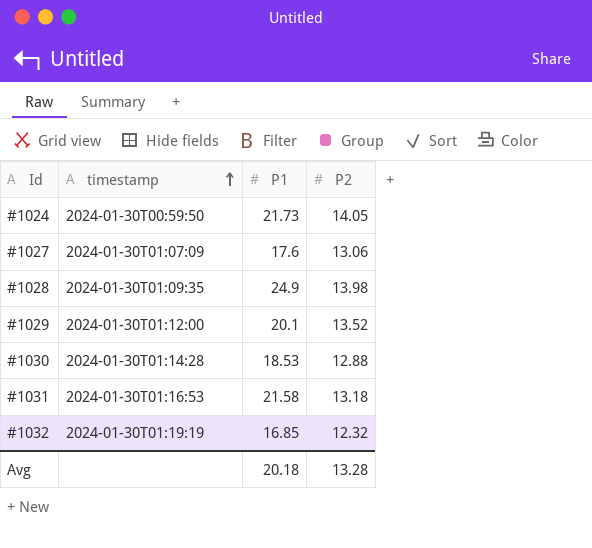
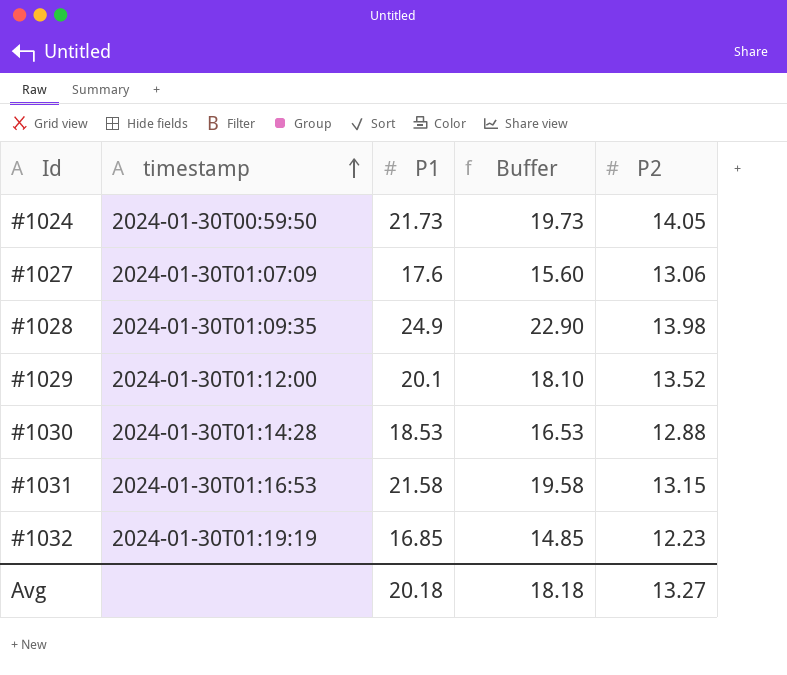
column Buffer | formula: none -> [P1] - 2
#1031 | P2: 13.18 -> 13.15
#1032 | P2: 12.32 -> 12.23
Avg | P2: 13.28 -> 13.27

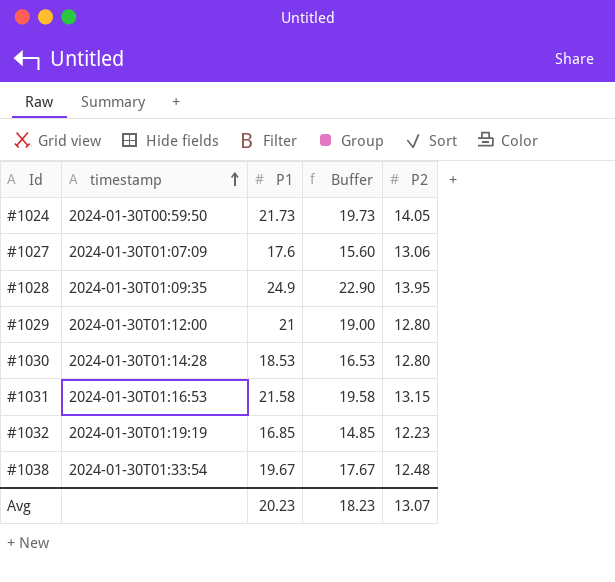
#1028 | P2: 13.98 -> 13.95
#1029 | P1: 20.1 -> 21
#1029 | Buffer: 18.10 -> 19.00
#1029 | P2: 13.52 -> 12.80
#1030 | P2: 12.88 -> 12.80
row #1038: none -> 2024-01-30T01:33:54 | 19.67 | 17.67 | 12.48
Avg | P1: 20.18 -> 20.23
Avg | Buffer: 18.18 -> 18.23
Avg | P2: 13.27 -> 13.07

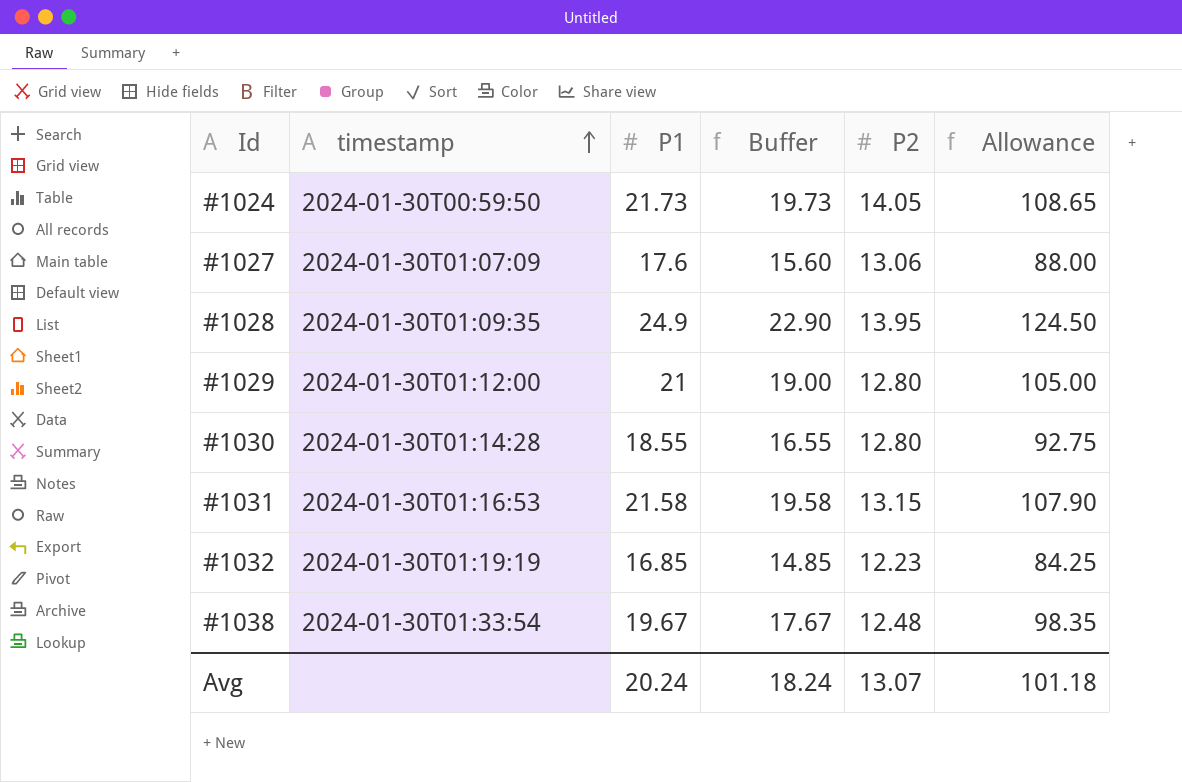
column Allowance | formula: none -> [P1] * 5
#1030 | P1: 18.53 -> 18.55
#1030 | Buffer: 16.53 -> 16.55
Avg | P1: 20.23 -> 20.24
Avg | Buffer: 18.23 -> 18.24

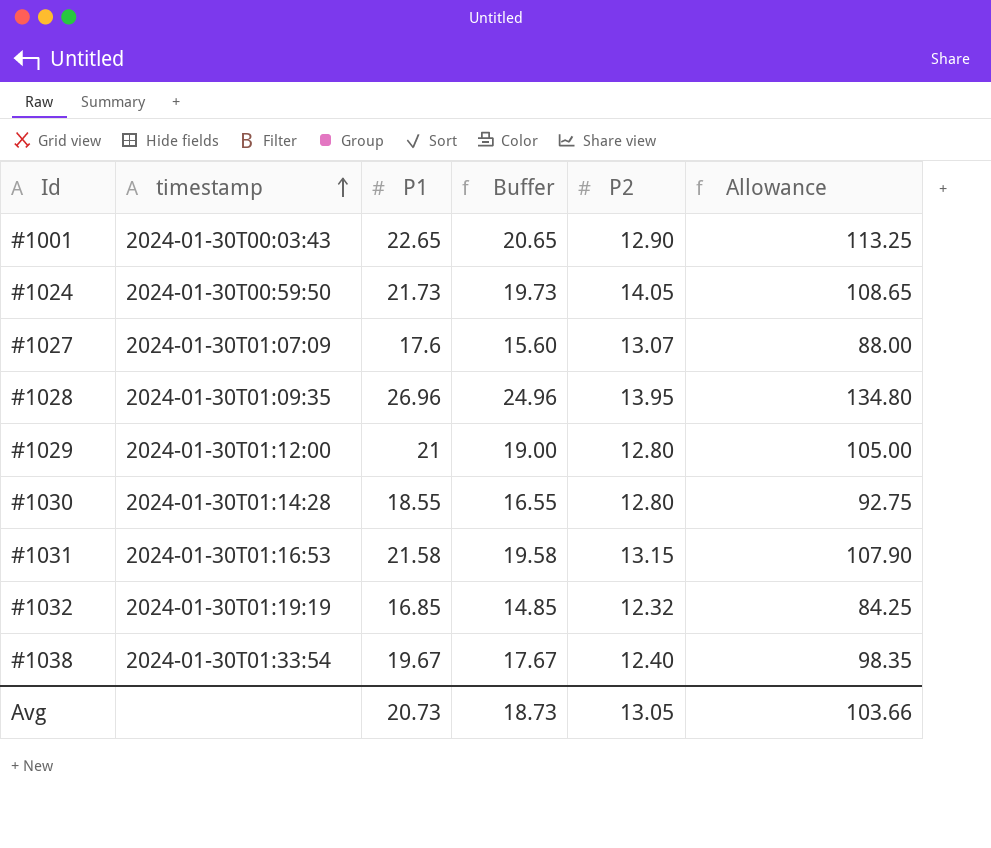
row #1001: none -> 2024-01-30T00:03:43 | 22.65 | 20.65 | 12.90 | 113.25
#1027 | P2: 13.06 -> 13.07
#1028 | P1: 24.9 -> 26.96
#1028 | Buffer: 22.90 -> 24.96
#1028 | Allowance: 124.50 -> 134.80
#1032 | P2: 12.23 -> 12.32
#1038 | P2: 12.48 -> 12.40
Avg | P1: 20.24 -> 20.73
Avg | Buffer: 18.24 -> 18.73
Avg | P2: 13.07 -> 13.05
Avg | Allowance: 101.18 -> 103.66

